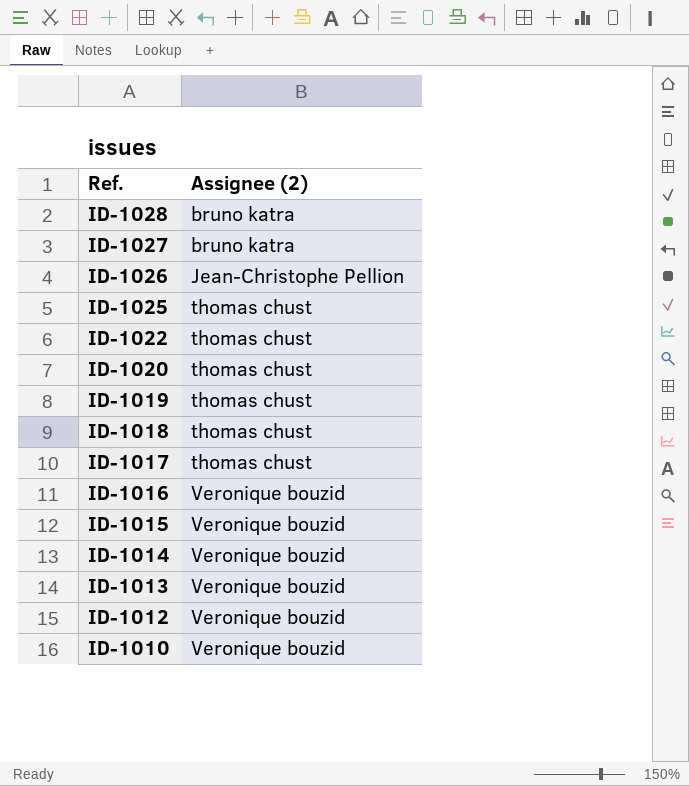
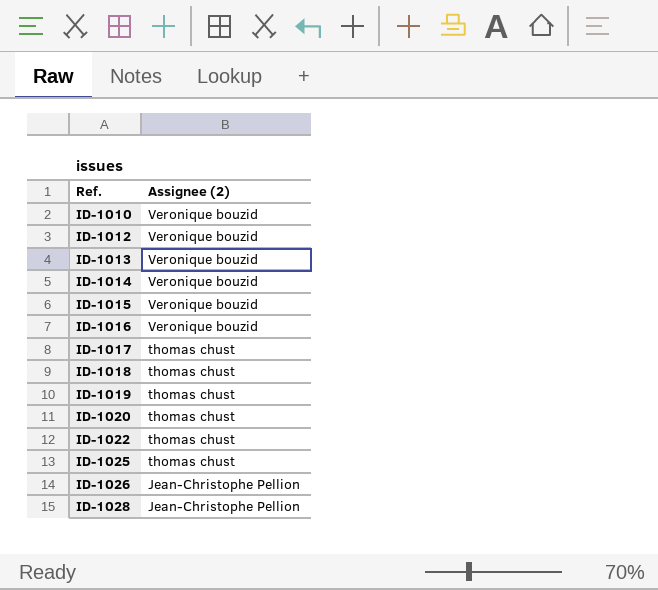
row order: Ref. descending -> Ref. ascending
row ID-1027: bruno katra -> none
ID-1028 | Assignee (2): bruno katra -> Jean-Christophe Pellion

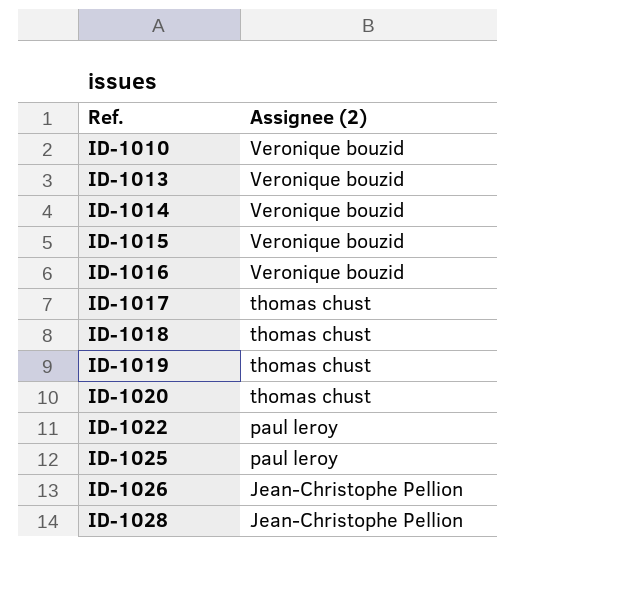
row ID-1012: Veronique bouzid -> none
ID-1022 | Assignee (2): thomas chust -> paul leroy
ID-1025 | Assignee (2): thomas chust -> paul leroy

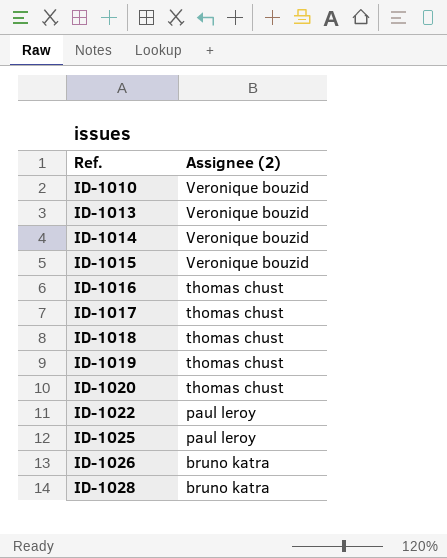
ID-1016 | Assignee (2): Veronique bouzid -> thomas chust
ID-1026 | Assignee (2): Jean-Christophe Pellion -> bruno katra
ID-1028 | Assignee (2): Jean-Christophe Pellion -> bruno katra

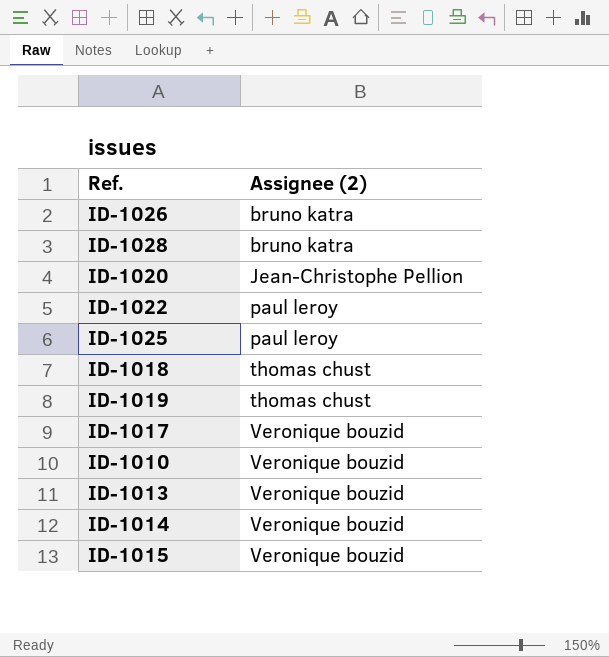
row order: Ref. ascending -> Assignee (2) ascending
row ID-1016: thomas chust -> none
ID-1020 | Assignee (2): thomas chust -> Jean-Christophe Pellion
ID-1017 | Assignee (2): thomas chust -> Veronique bouzid

